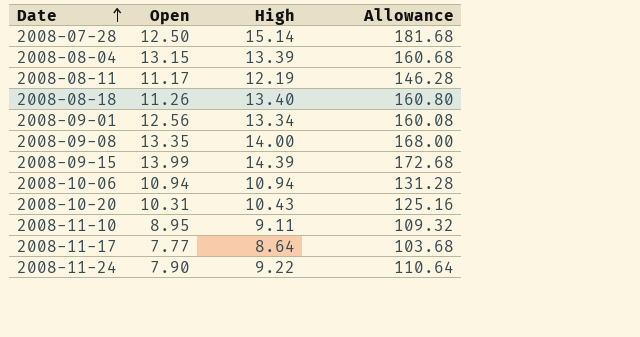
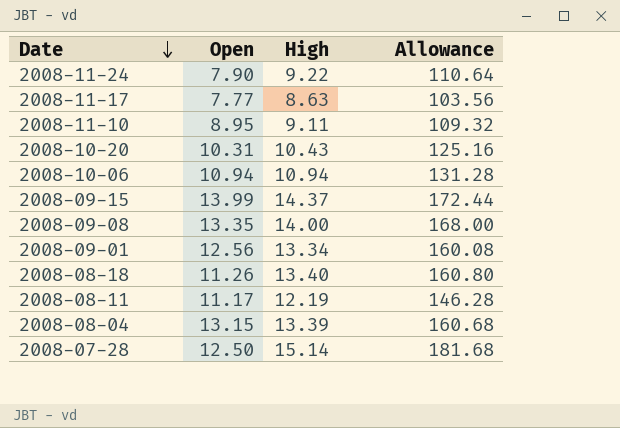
row order: Date ascending -> Date descending
2008-11-17 | High: 8.64 -> 8.63
2008-11-17 | Allowance: 103.68 -> 103.56
2008-09-15 | High: 14.39 -> 14.37
2008-09-15 | Allowance: 172.68 -> 172.44

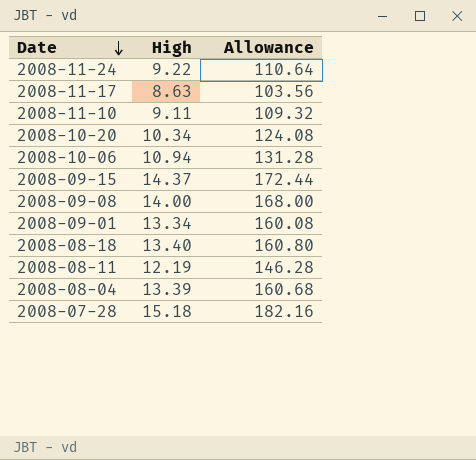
column Open | position: 2 -> none
2008-10-20 | High: 10.43 -> 10.34
2008-10-20 | Allowance: 125.16 -> 124.08
2008-07-28 | High: 15.14 -> 15.18
2008-07-28 | Allowance: 181.68 -> 182.16

